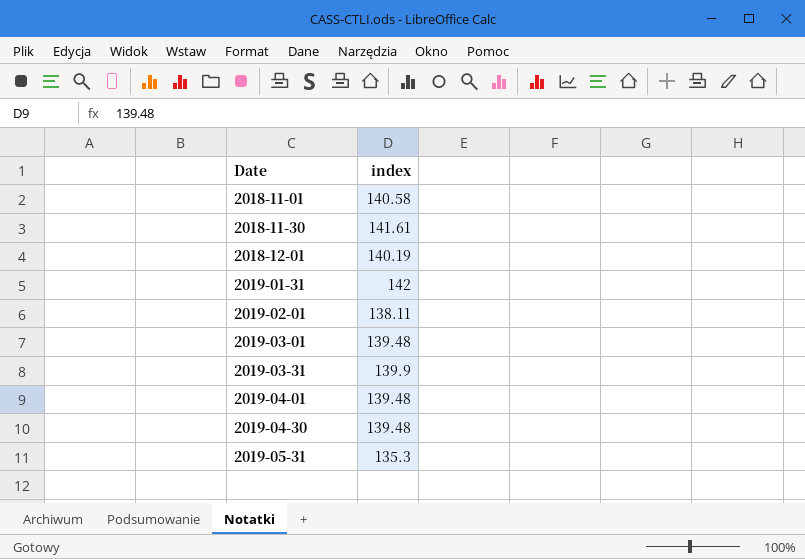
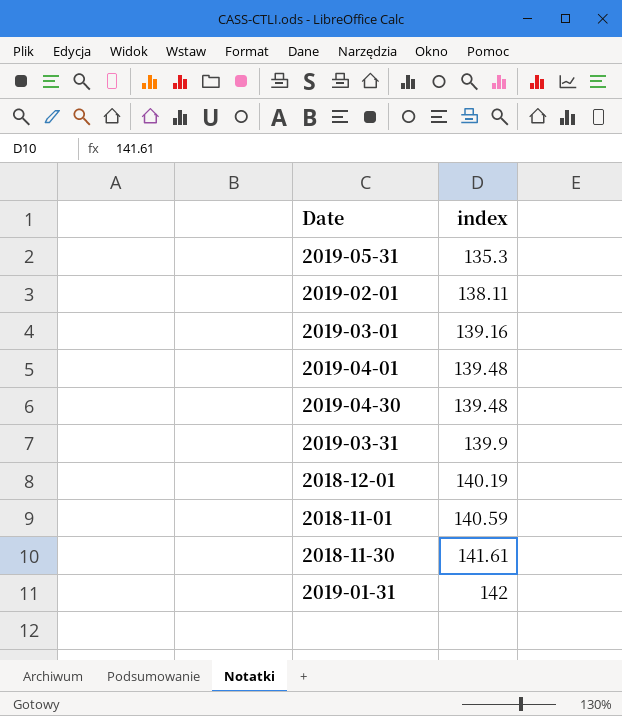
row order: Date ascending -> index ascending
2019-03-01 | index: 139.48 -> 139.16
2018-11-01 | index: 140.58 -> 140.59

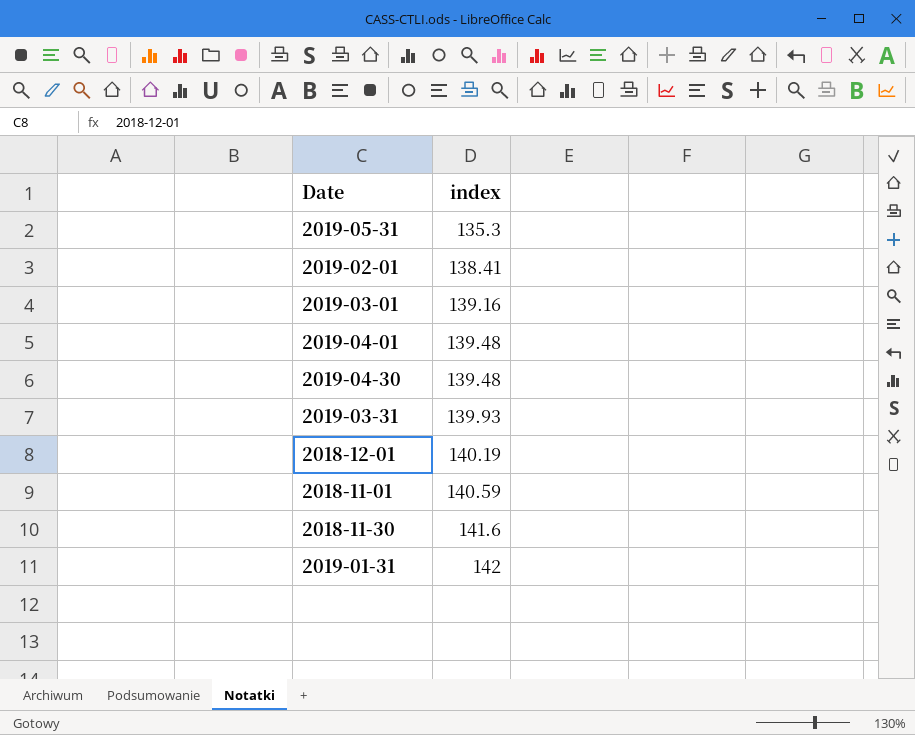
2019-02-01 | index: 138.11 -> 138.41
2019-03-31 | index: 139.9 -> 139.93
2018-11-30 | index: 141.61 -> 141.6

